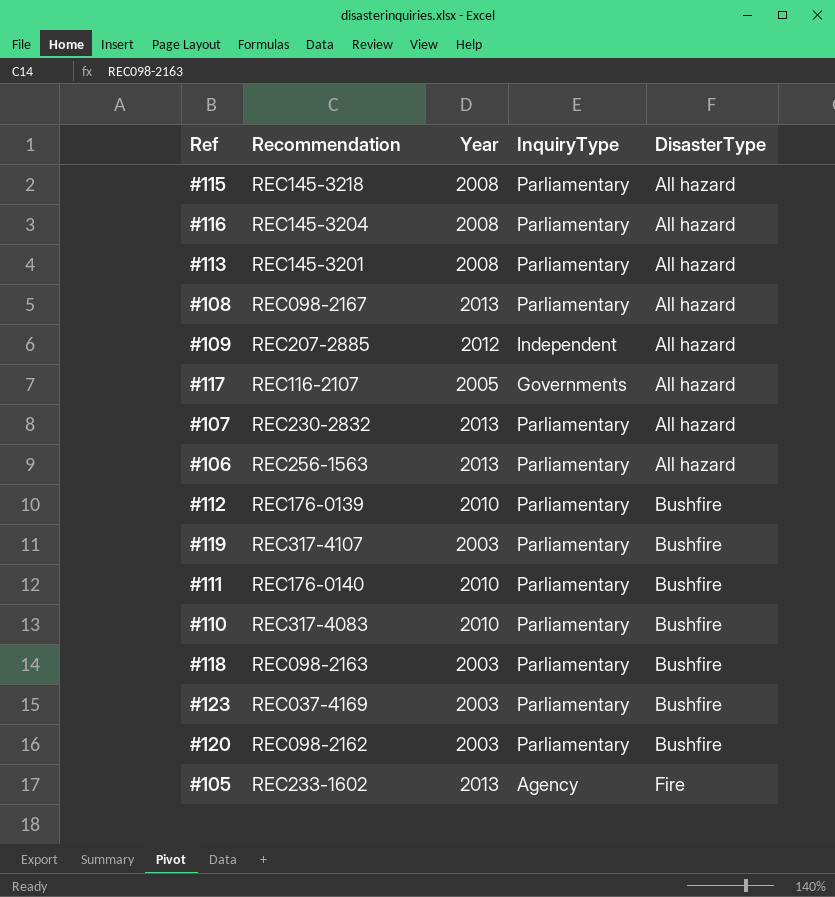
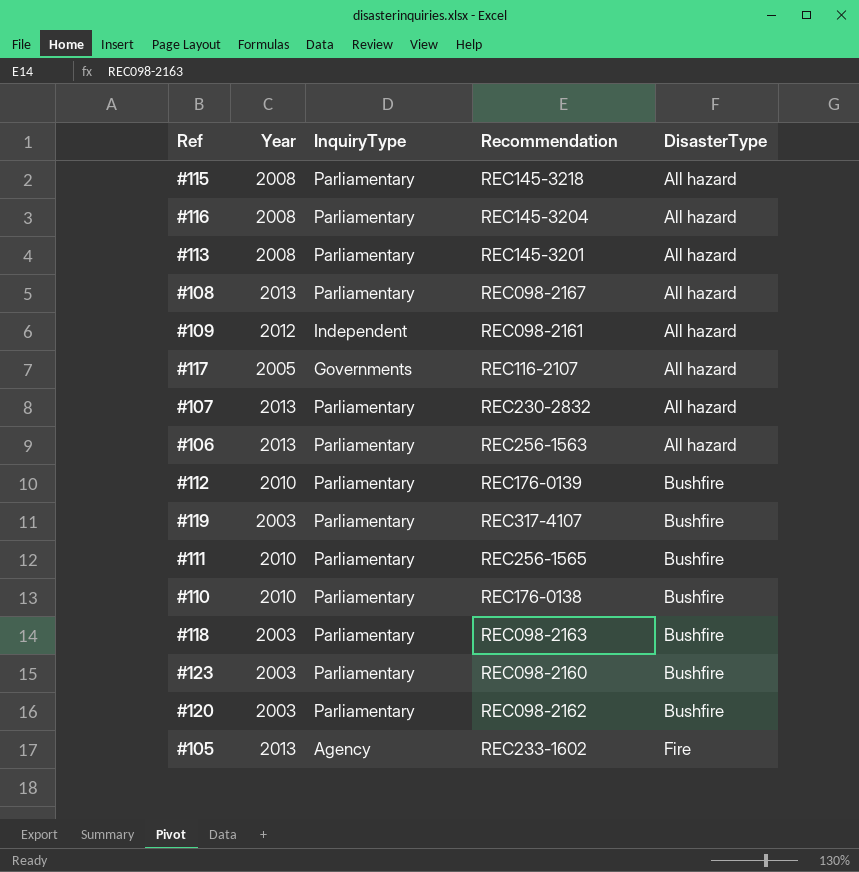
column Recommendation | position: 2 -> 4
#109 | Recommendation: REC207-2885 -> REC098-2161
#111 | Recommendation: REC176-0140 -> REC256-1565
#110 | Recommendation: REC317-4083 -> REC176-0138
#123 | Recommendation: REC037-4169 -> REC098-2160

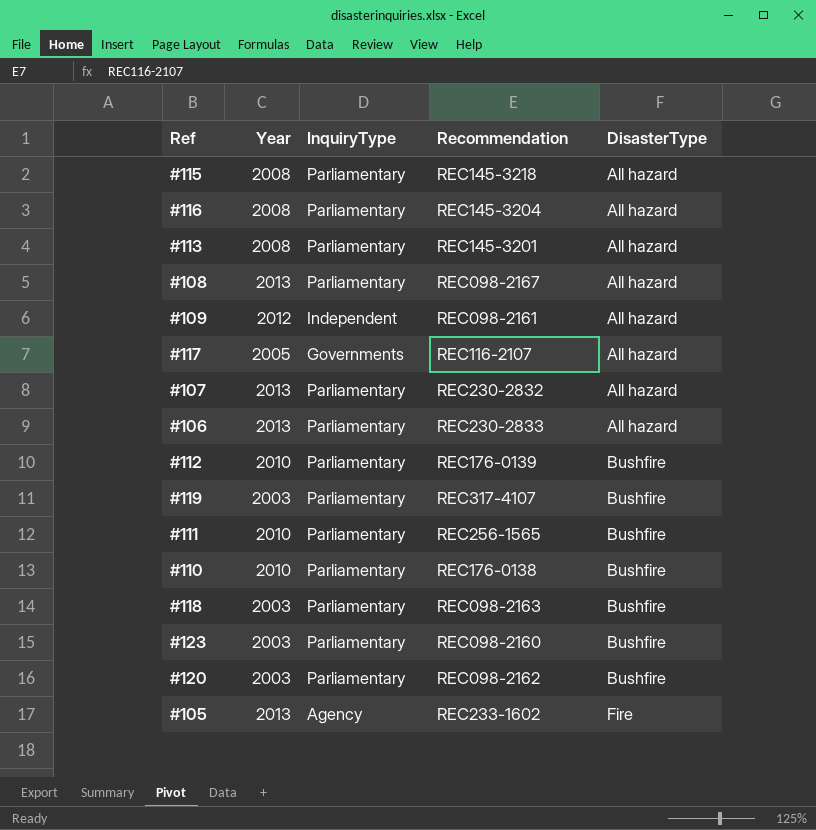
#106 | Recommendation: REC256-1563 -> REC230-2833

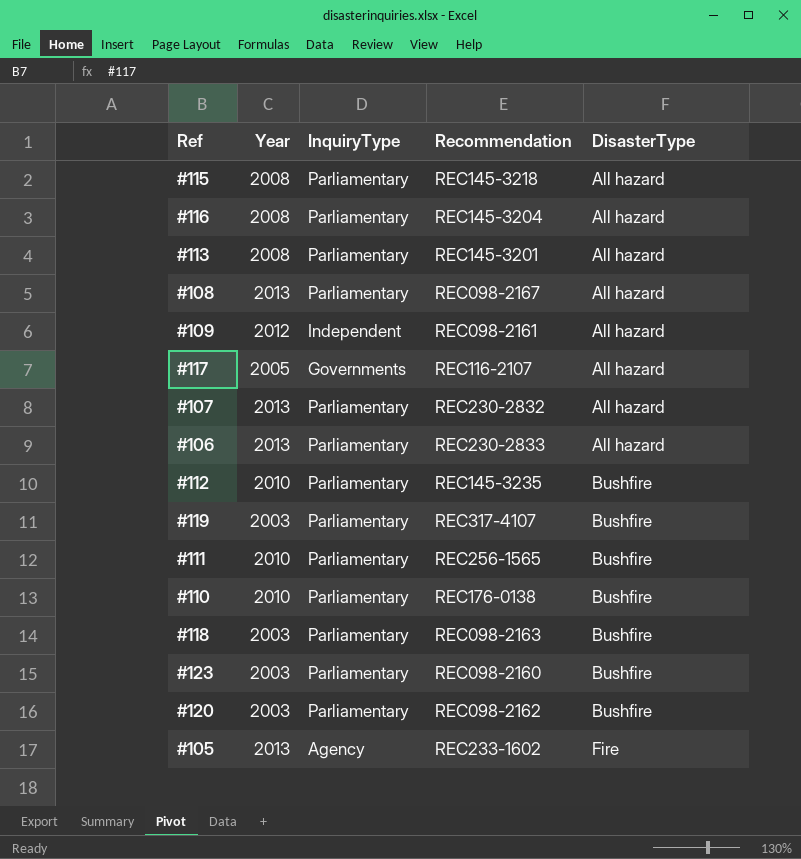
#112 | Recommendation: REC176-0139 -> REC145-3235

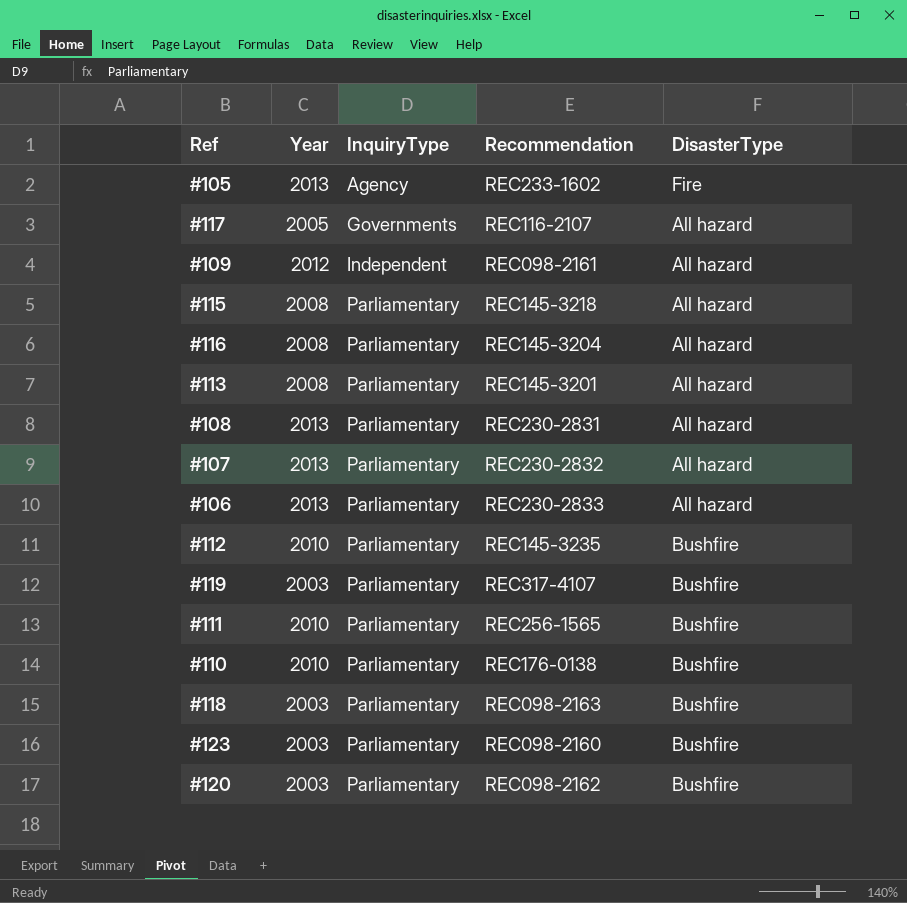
row order: DisasterType ascending -> InquiryType ascending
#108 | Recommendation: REC098-2167 -> REC230-2831

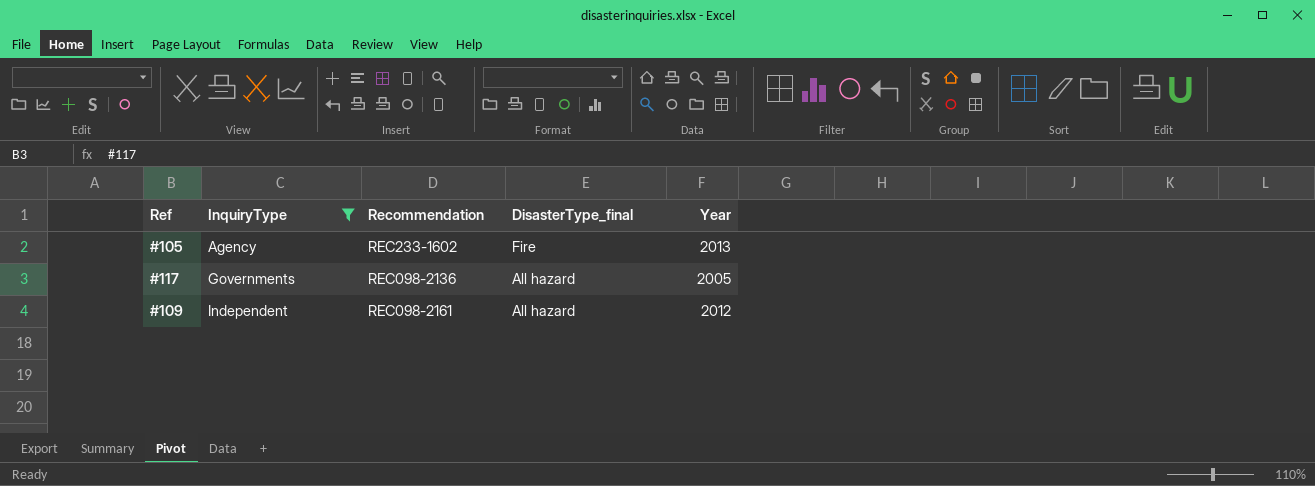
filter: none -> InquiryType != Parliamentary
column name: DisasterType -> DisasterType_final
column Year | position: 2 -> 5
#117 | Recommendation: REC116-2107 -> REC098-2136

